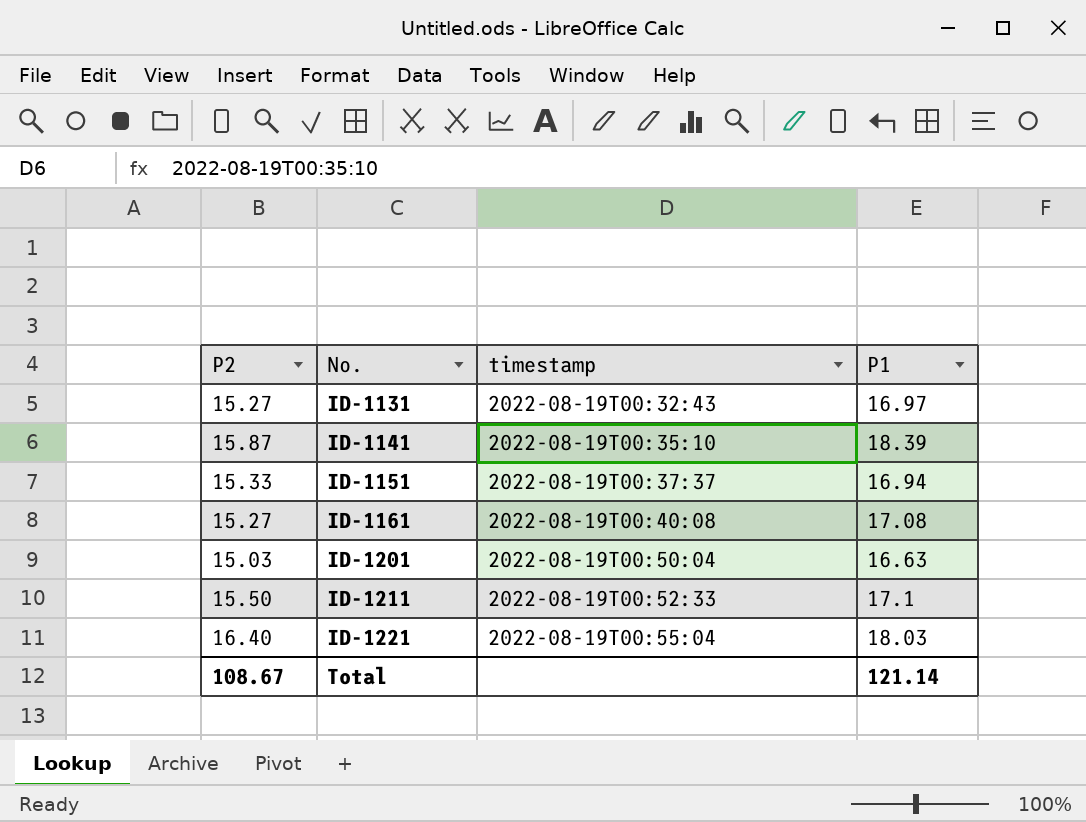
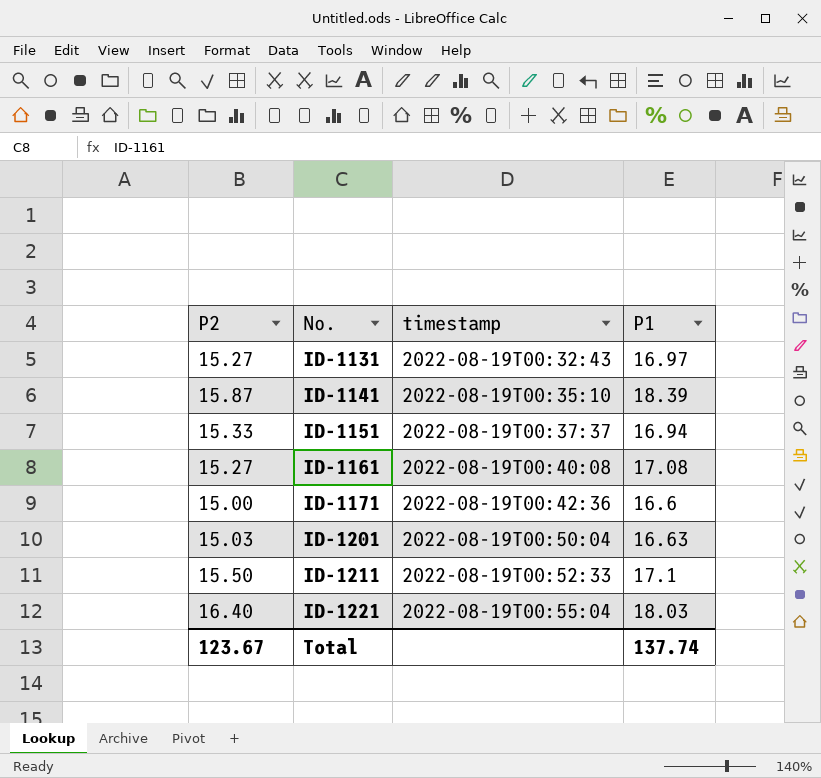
row ID-1171: none -> 15.00 | 2022-08-19T00:42:36 | 16.6
Total | P2: 108.67 -> 123.67
Total | P1: 121.14 -> 137.74

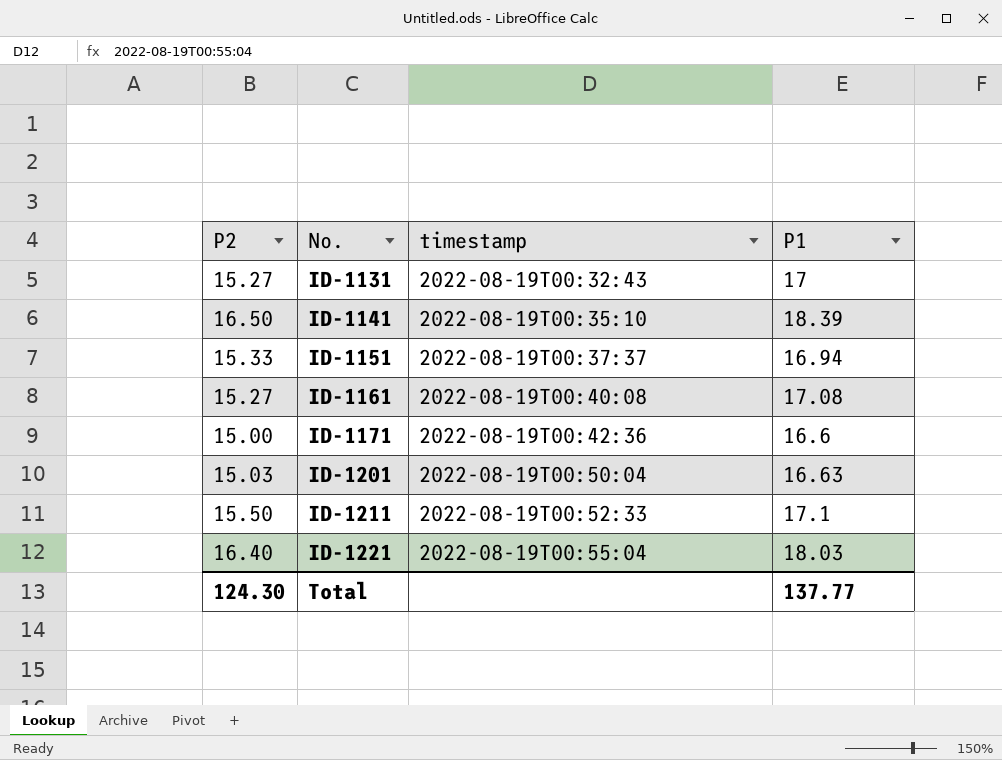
ID-1131 | P1: 16.97 -> 17
ID-1141 | P2: 15.87 -> 16.50
Total | P2: 123.67 -> 124.30
Total | P1: 137.74 -> 137.77

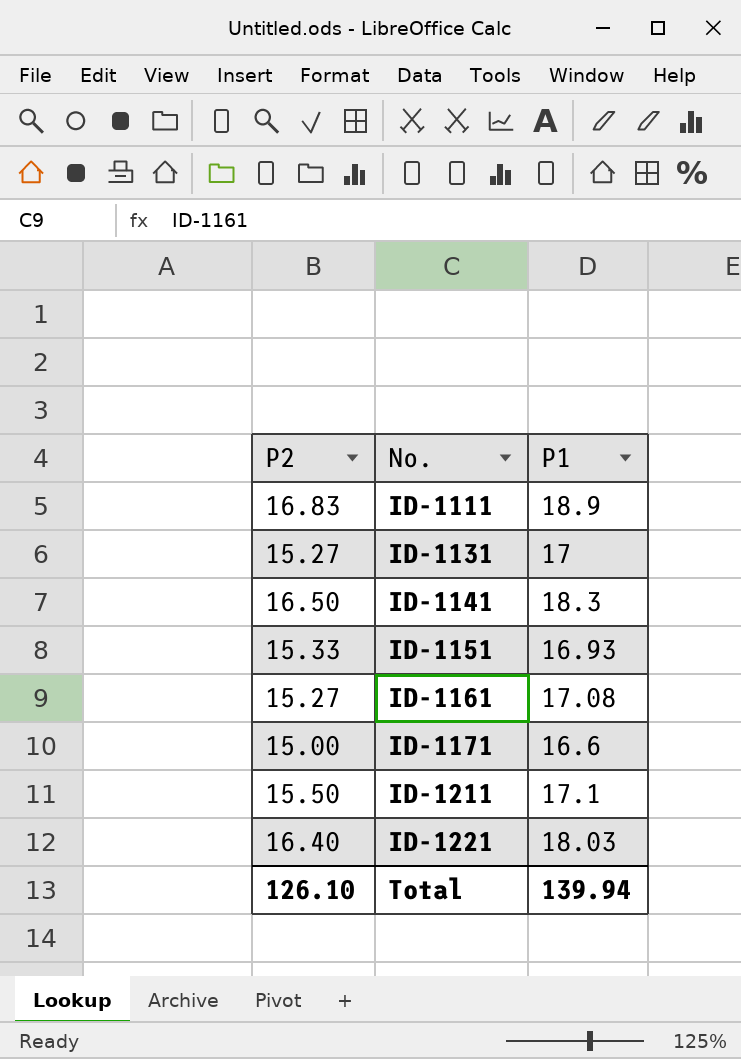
column timestamp | position: 3 -> none
row ID-1201: 15.03 | 2022-08-19T00:50:04 | 16.63 -> none
row ID-1111: none -> 16.83 | 18.9
ID-1141 | P1: 18.39 -> 18.3
ID-1151 | P1: 16.94 -> 16.93
Total | P2: 124.30 -> 126.10
Total | P1: 137.77 -> 139.94

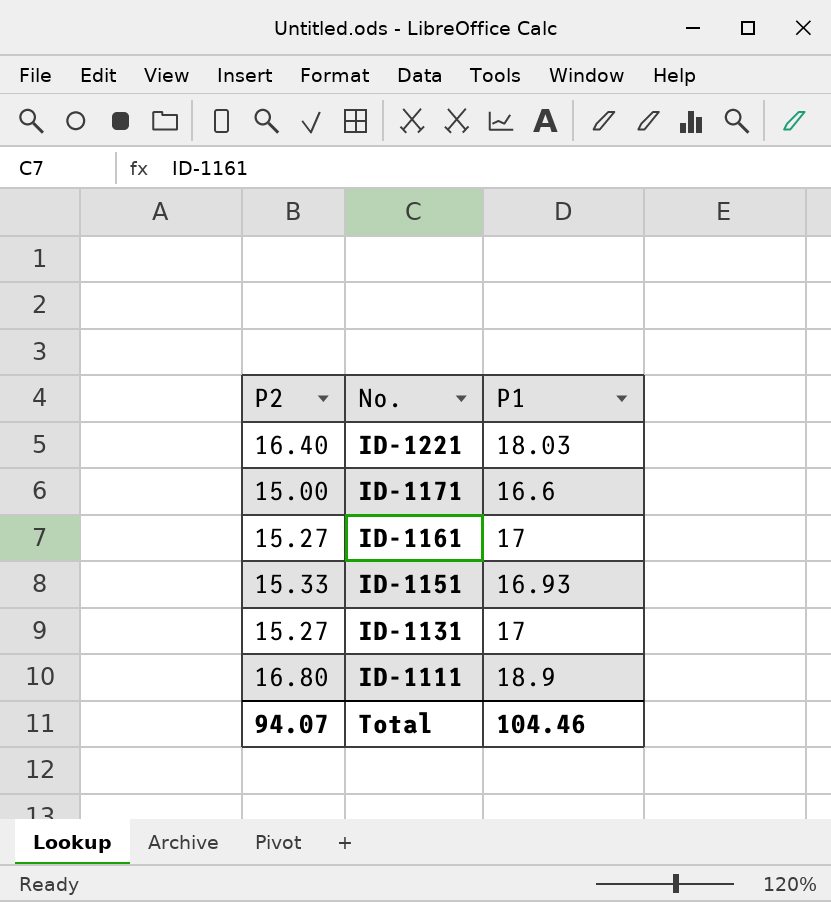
row order: No. ascending -> No. descending
row ID-1141: 16.50 | 18.3 -> none
row ID-1211: 15.50 | 17.1 -> none
ID-1161 | P1: 17.08 -> 17
ID-1111 | P2: 16.83 -> 16.80
Total | P2: 126.10 -> 94.07
Total | P1: 139.94 -> 104.46

